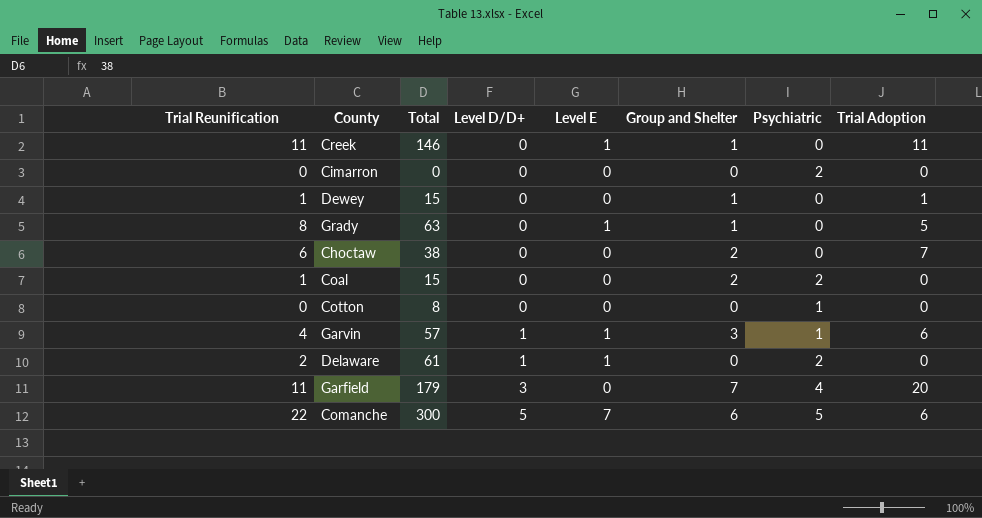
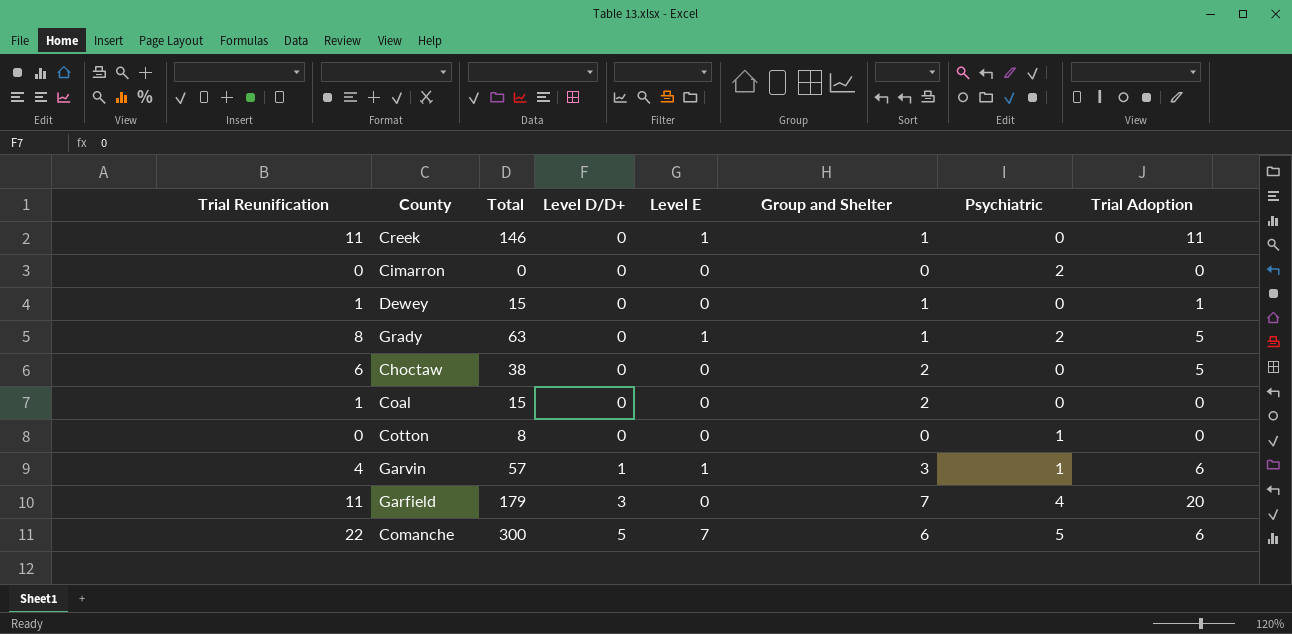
row Delaware: 2 | 61 | 1 | 1 | 0 | 2 | 0 -> none
Grady | Psychiatric: 0 -> 2
Choctaw | Trial Adoption: 7 -> 5
Coal | Psychiatric: 2 -> 0

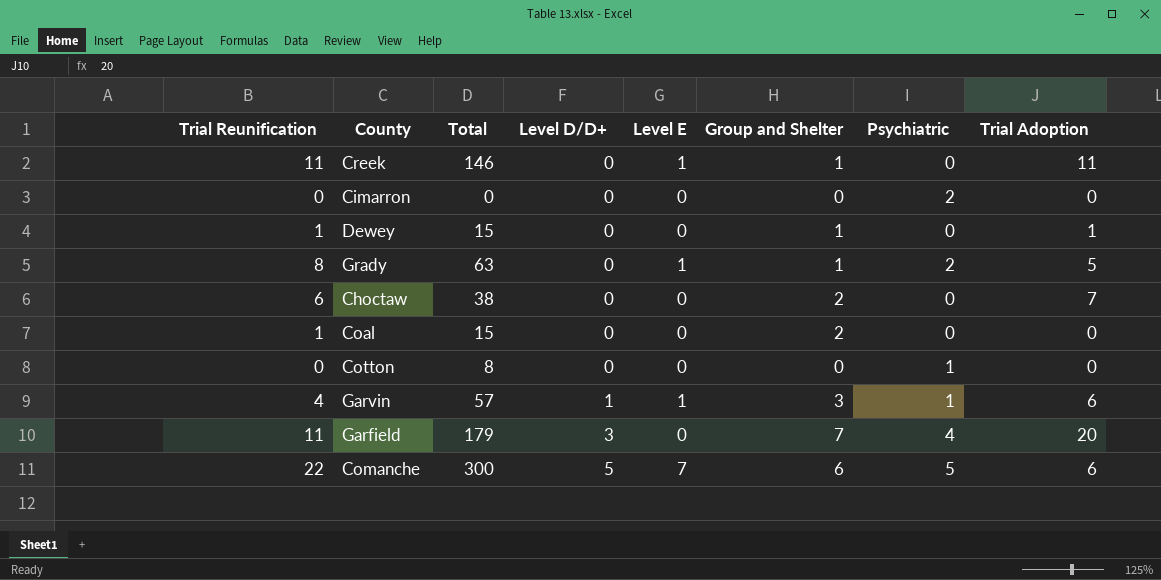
Choctaw | Trial Adoption: 5 -> 7

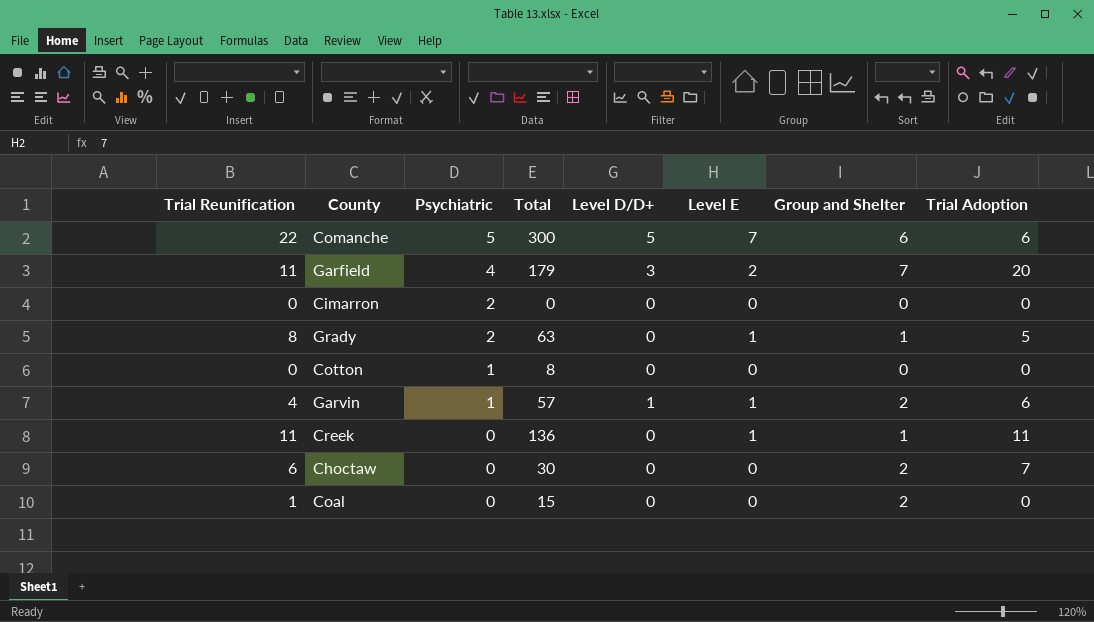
row order: Level D/D+ ascending -> Psychiatric descending
column Psychiatric | position: 7 -> 3
row Dewey: 1 | 15 | 0 | 0 | 1 | 0 | 1 -> none
Garfield | Level E: 0 -> 2
Garvin | Group and Shelter: 3 -> 2
Creek | Total: 146 -> 136
Choctaw | Total: 38 -> 30

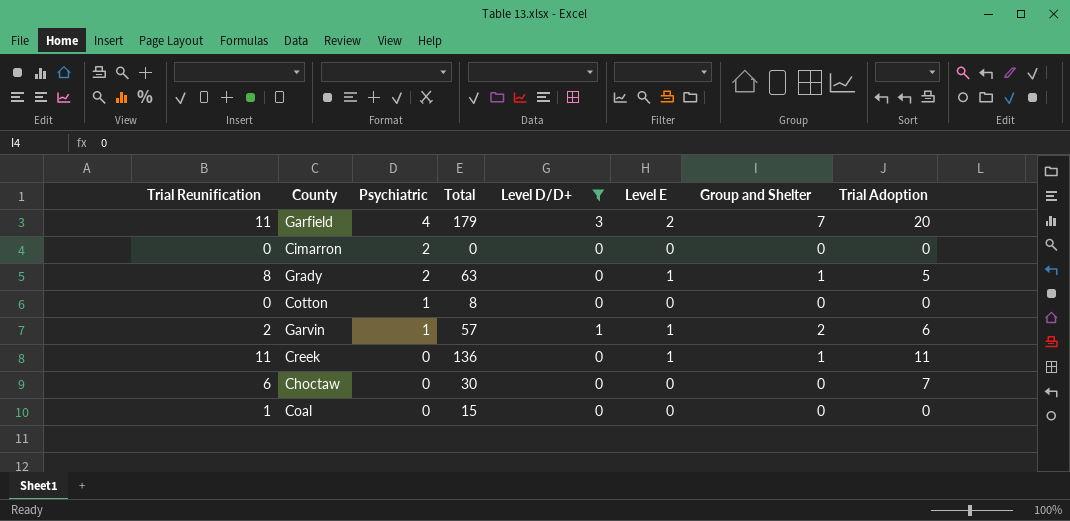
filter: none -> Level D/D+ != 5
Garvin | Trial Reunification: 4 -> 2
Choctaw | Group and Shelter: 2 -> 0
Coal | Group and Shelter: 2 -> 0

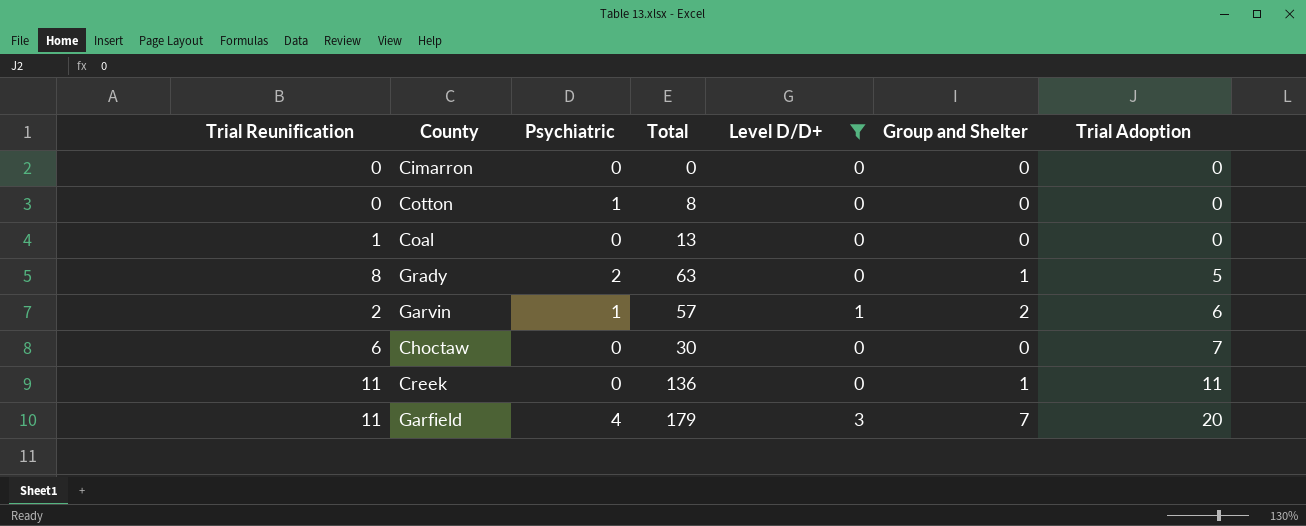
row order: Psychiatric descending -> Trial Adoption ascending
column Level E | position: 6 -> none
Cimarron | Psychiatric: 2 -> 0
Coal | Total: 15 -> 13

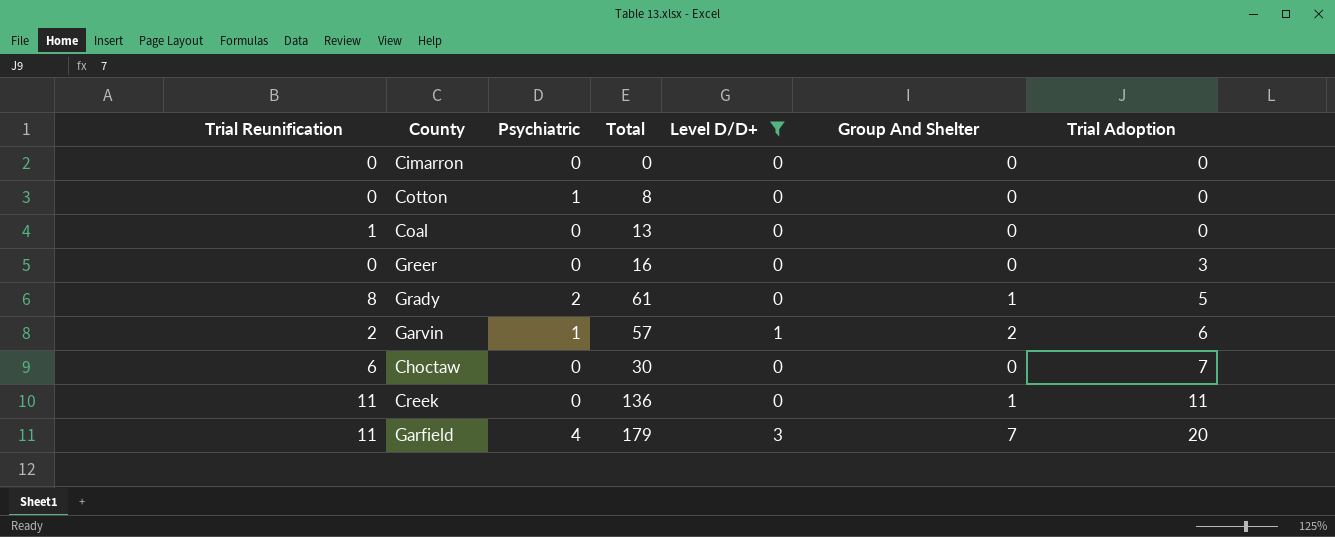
column name: Group and Shelter -> Group And Shelter
row Greer: none -> 0 | 0 | 16 | 0 | 0 | 3
Grady | Total: 63 -> 61

